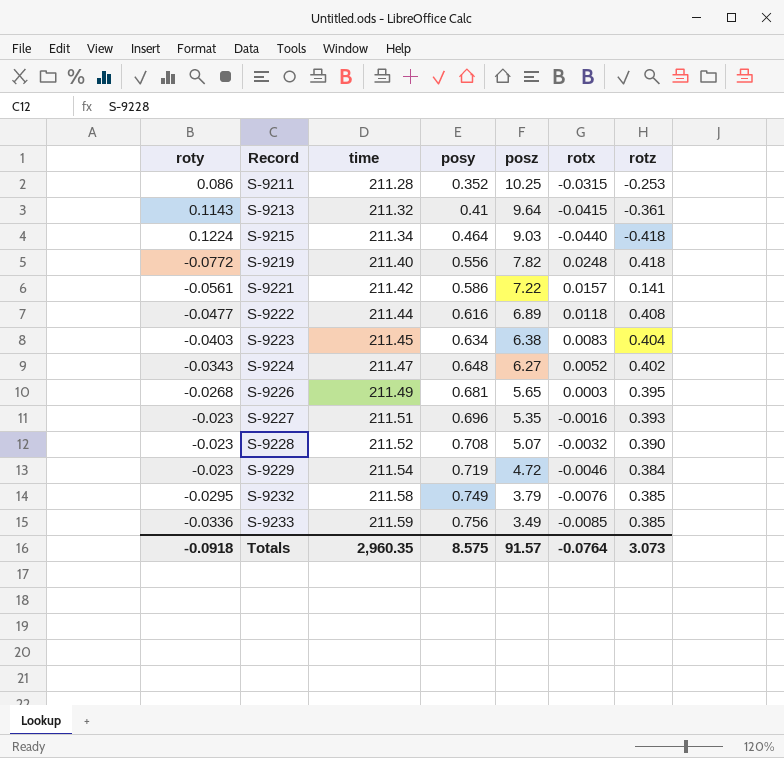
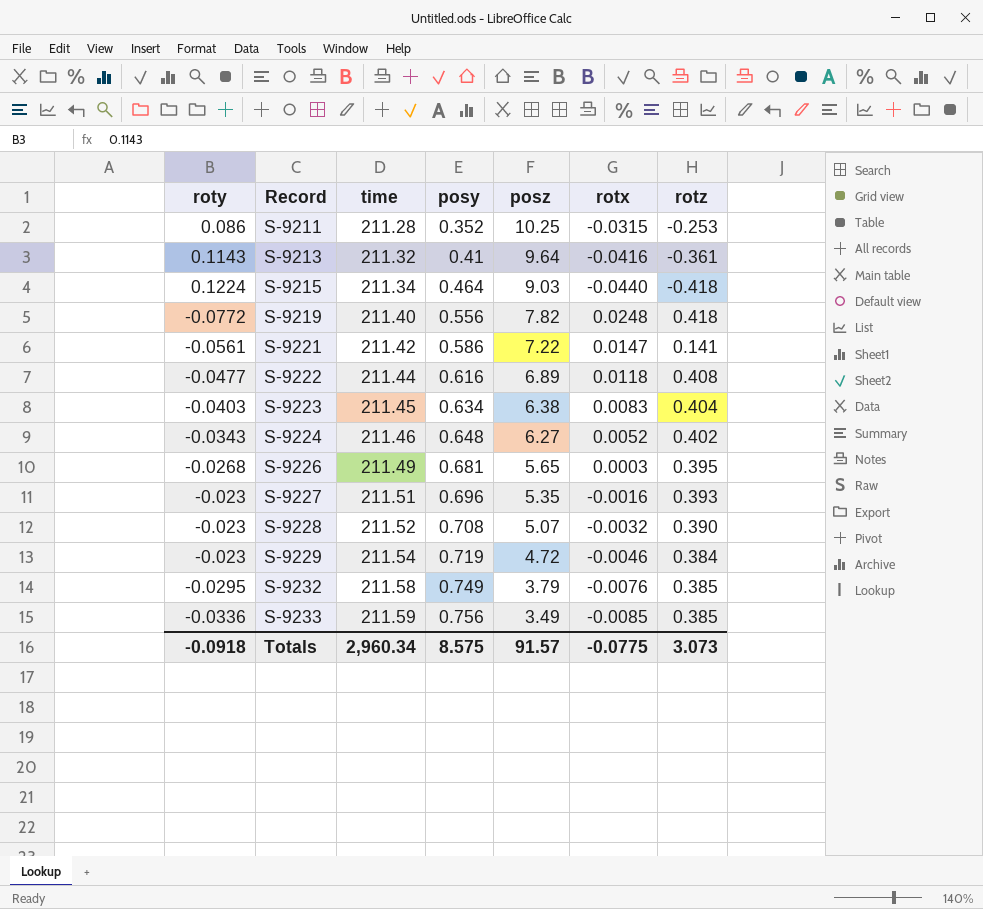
S-9213 | rotx: -0.0415 -> -0.0416
S-9221 | rotx: 0.0157 -> 0.0147
S-9224 | time: 211.47 -> 211.46
Totals | time: 2,960.35 -> 2,960.34
Totals | rotx: -0.0764 -> -0.0775

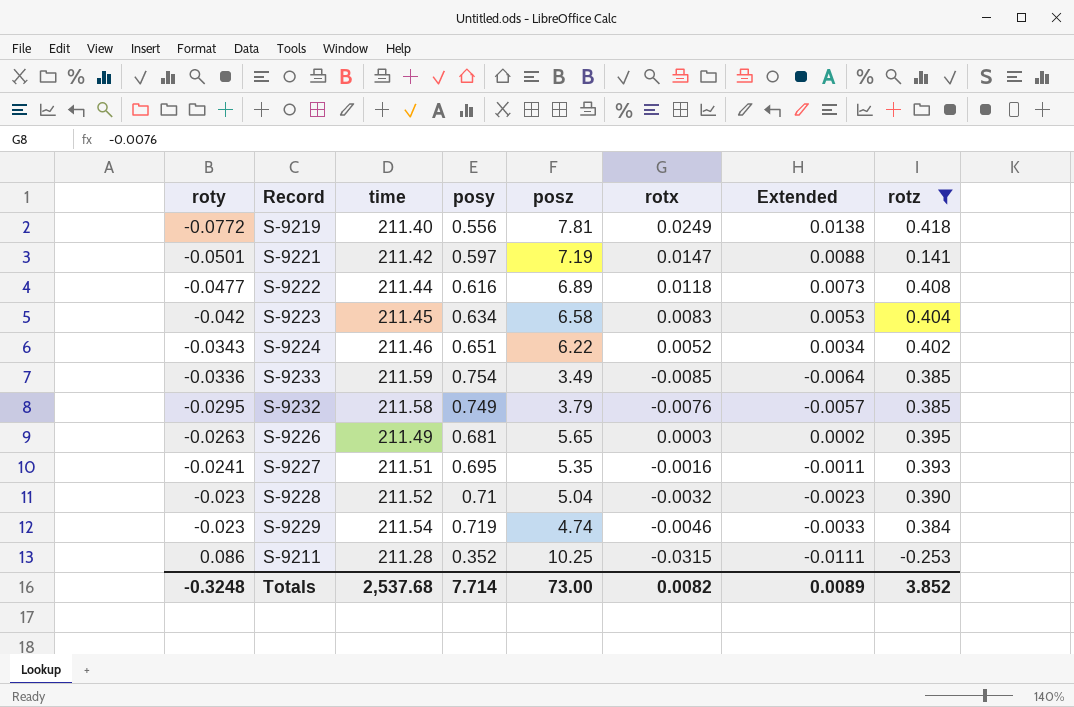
filter: none -> rotz >= -0.253
row order: Record ascending -> roty ascending
column Extended | formula: none -> [posy] * [rotx]
S-9219 | posz: 7.82 -> 7.81
S-9219 | rotx: 0.0248 -> 0.0249
S-9221 | roty: -0.0561 -> -0.0501
S-9221 | posy: 0.586 -> 0.597
S-9221 | posz: 7.22 -> 7.19
S-9223 | roty: -0.0403 -> -0.042
S-9223 | posz: 6.38 -> 6.58
S-9224 | posy: 0.648 -> 0.651
S-9224 | posz: 6.27 -> 6.22
S-9233 | posy: 0.756 -> 0.754
S-9226 | roty: -0.0268 -> -0.0263
S-9227 | roty: -0.023 -> -0.0241
S-9227 | posy: 0.696 -> 0.695
S-9228 | posy: 0.708 -> 0.71
S-9228 | posz: 5.07 -> 5.04
S-9229 | posz: 4.72 -> 4.74
Totals | roty: -0.0918 -> -0.3248
Totals | time: 2,960.34 -> 2,537.68
Totals | posy: 8.575 -> 7.714
Totals | posz: 91.57 -> 73.00
Totals | rotx: -0.0775 -> 0.0082
Totals | rotz: 3.073 -> 3.852

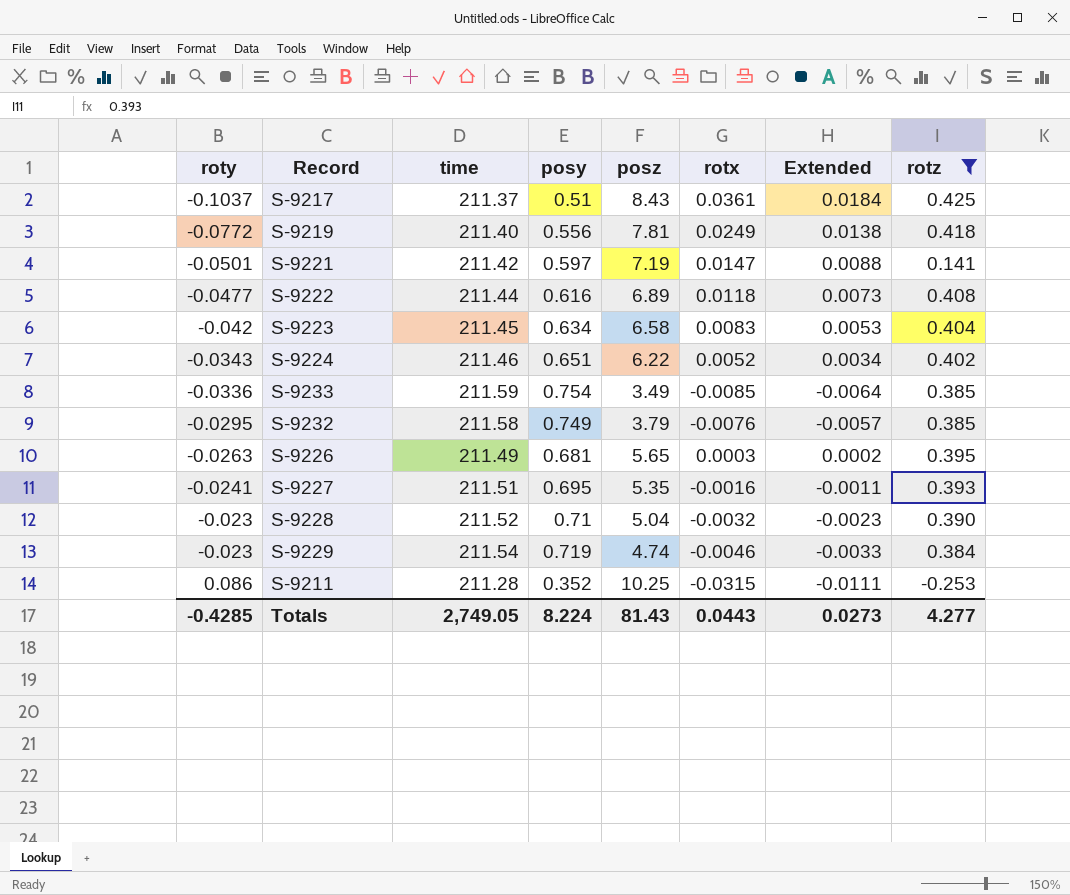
row S-9217: none -> -0.1037 | 211.37 | 0.51 | 8.43 | 0.0361 | 0.0184 | 0.425
Totals | roty: -0.3248 -> -0.4285
Totals | time: 2,537.68 -> 2,749.05
Totals | posy: 7.714 -> 8.224
Totals | posz: 73.00 -> 81.43
Totals | rotx: 0.0082 -> 0.0443
Totals | Extended: 0.0089 -> 0.0273
Totals | rotz: 3.852 -> 4.277

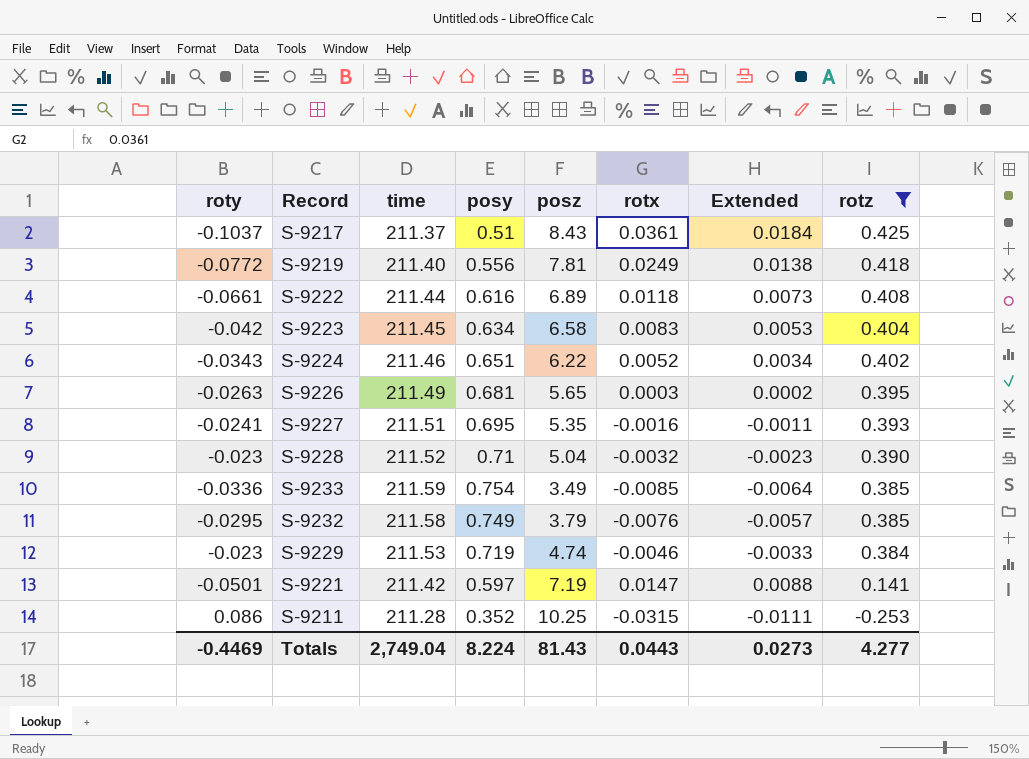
row order: roty ascending -> rotz descending
S-9222 | roty: -0.0477 -> -0.0661
S-9229 | time: 211.54 -> 211.53
Totals | roty: -0.4285 -> -0.4469
Totals | time: 2,749.05 -> 2,749.04

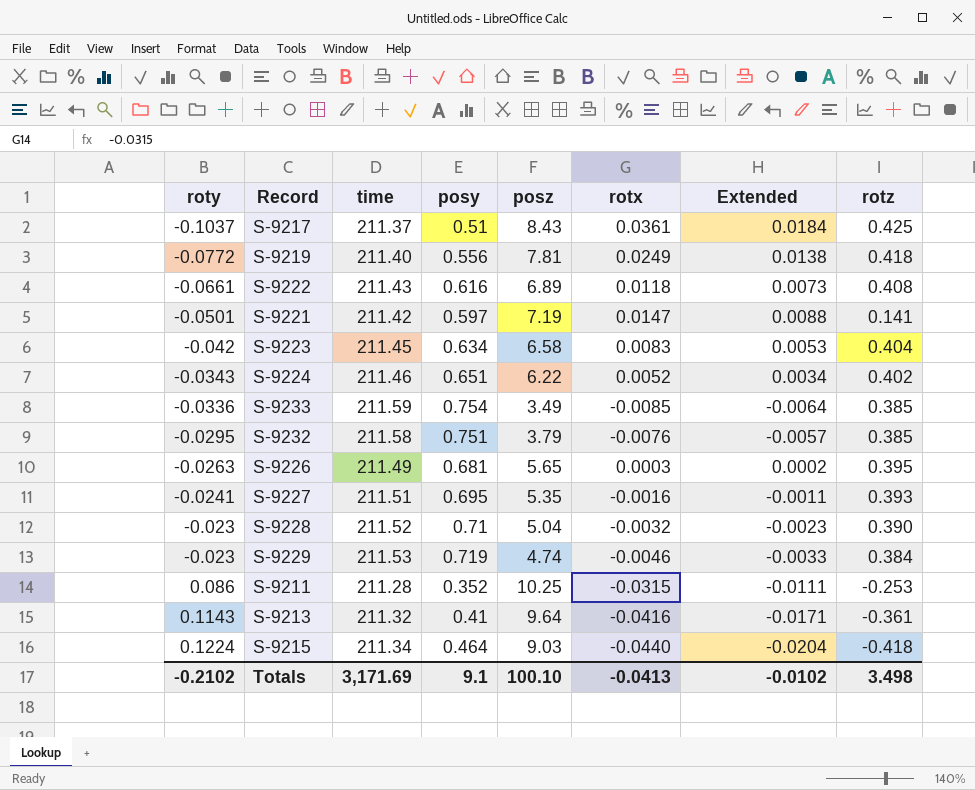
filter: rotz >= -0.253 -> none
row order: rotz descending -> roty ascending
S-9222 | time: 211.44 -> 211.43
S-9232 | posy: 0.749 -> 0.751
Totals | roty: -0.4469 -> -0.2102
Totals | time: 2,749.04 -> 3,171.69
Totals | posy: 8.224 -> 9.1
Totals | posz: 81.43 -> 100.10
Totals | rotx: 0.0443 -> -0.0413
Totals | Extended: 0.0273 -> -0.0102
Totals | rotz: 4.277 -> 3.498

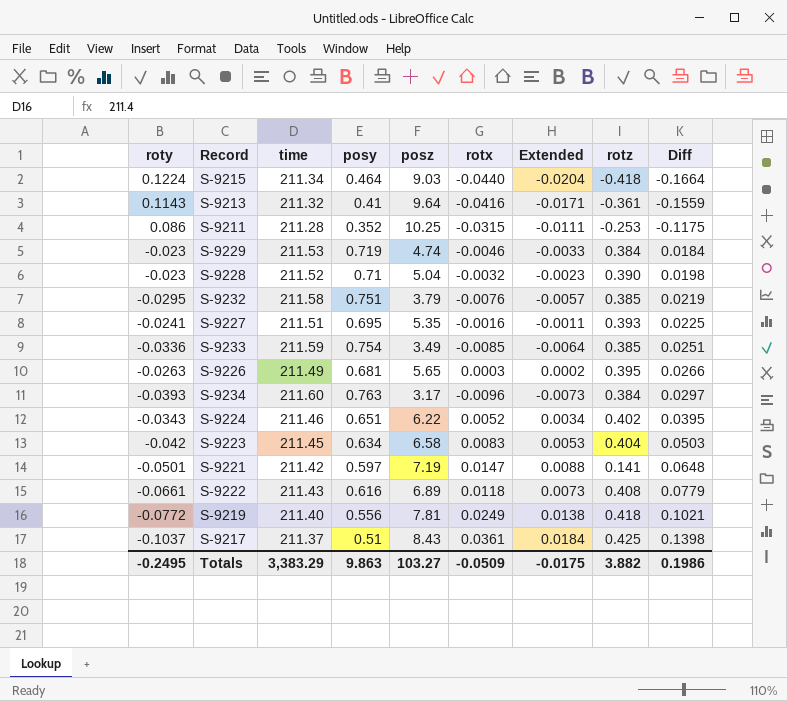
row order: roty ascending -> Diff ascending
column Diff | formula: none -> [rotx] - [roty]
row S-9234: none -> -0.0393 | 211.60 | 0.763 | 3.17 | -0.0096 | -0.0073 | 0.384 | 0.0297
Totals | roty: -0.2102 -> -0.2495
Totals | time: 3,171.69 -> 3,383.29
Totals | posy: 9.1 -> 9.863
Totals | posz: 100.10 -> 103.27
Totals | rotx: -0.0413 -> -0.0509
Totals | Extended: -0.0102 -> -0.0175
Totals | rotz: 3.498 -> 3.882

